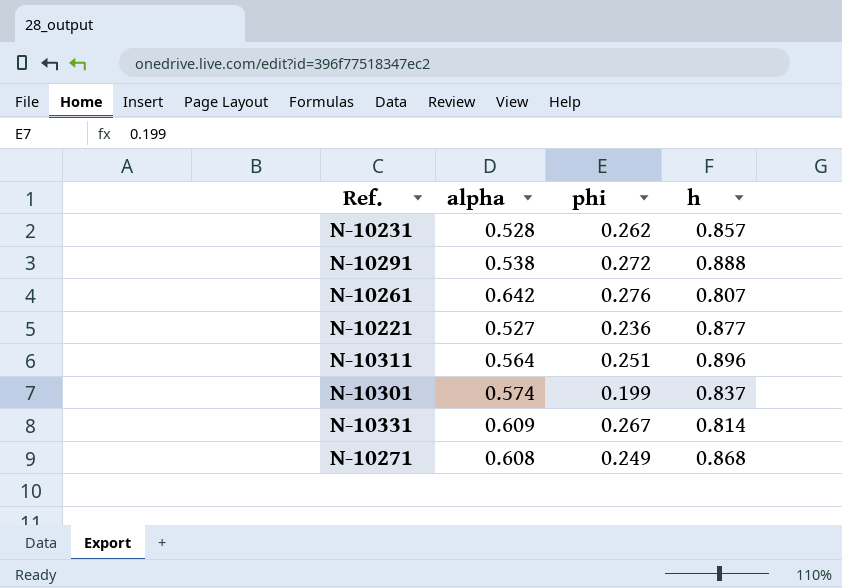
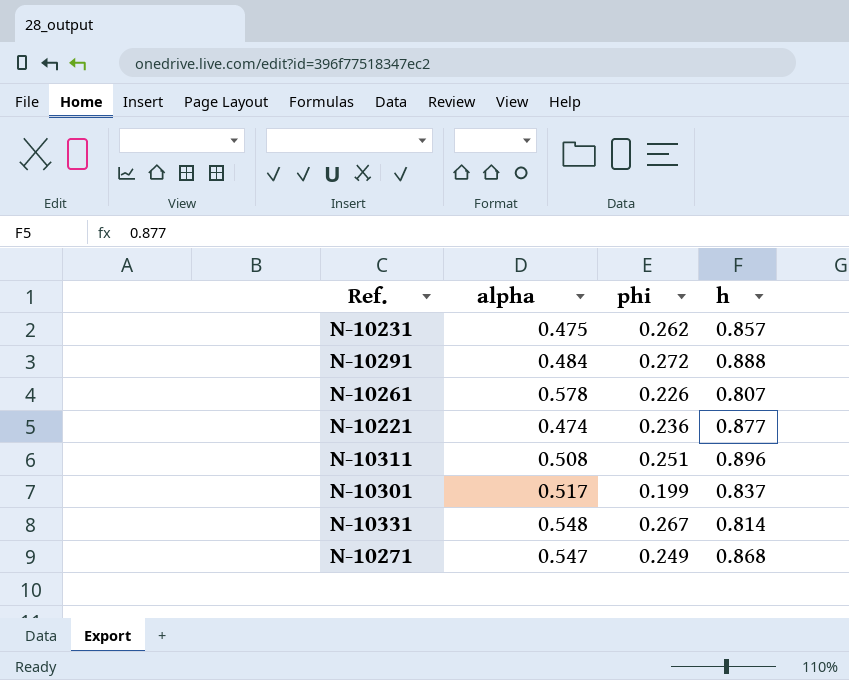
N-10231 | alpha: 0.528 -> 0.475
N-10291 | alpha: 0.538 -> 0.484
N-10261 | alpha: 0.642 -> 0.578
N-10261 | phi: 0.276 -> 0.226
N-10221 | alpha: 0.527 -> 0.474
N-10311 | alpha: 0.564 -> 0.508
N-10301 | alpha: 0.574 -> 0.517
N-10331 | alpha: 0.609 -> 0.548
N-10271 | alpha: 0.608 -> 0.547

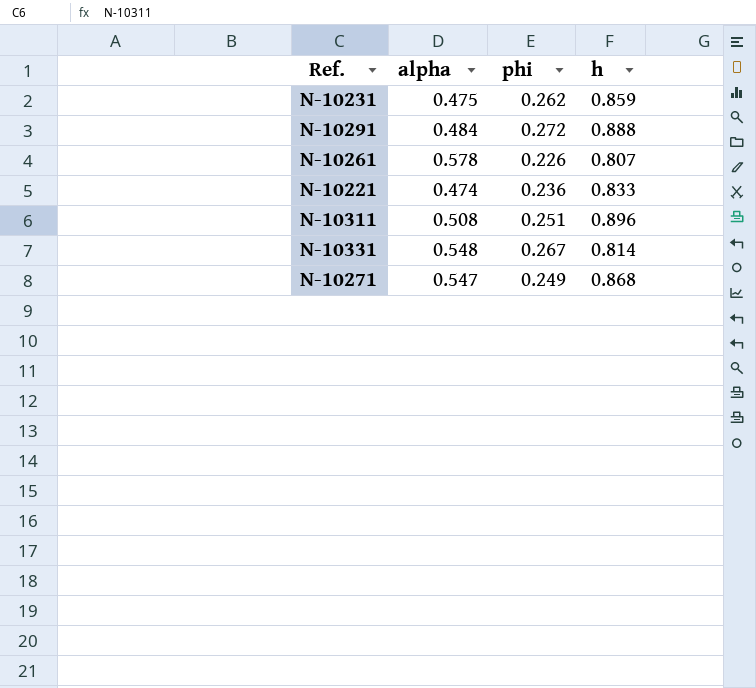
row N-10301: 0.517 | 0.199 | 0.837 -> none
N-10231 | h: 0.857 -> 0.859
N-10221 | h: 0.877 -> 0.833

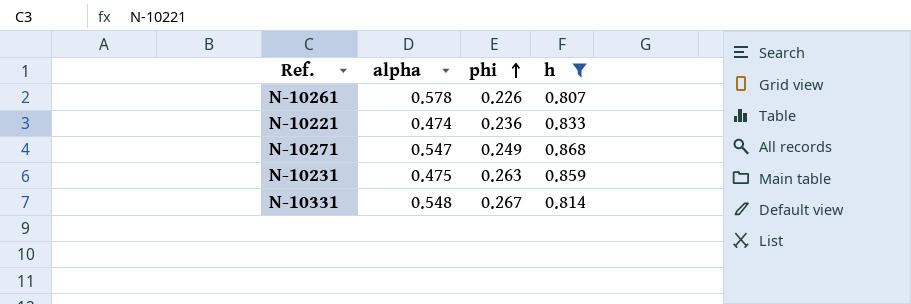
filter: none -> h <= 0.868
row order: none -> phi ascending
N-10231 | phi: 0.262 -> 0.263

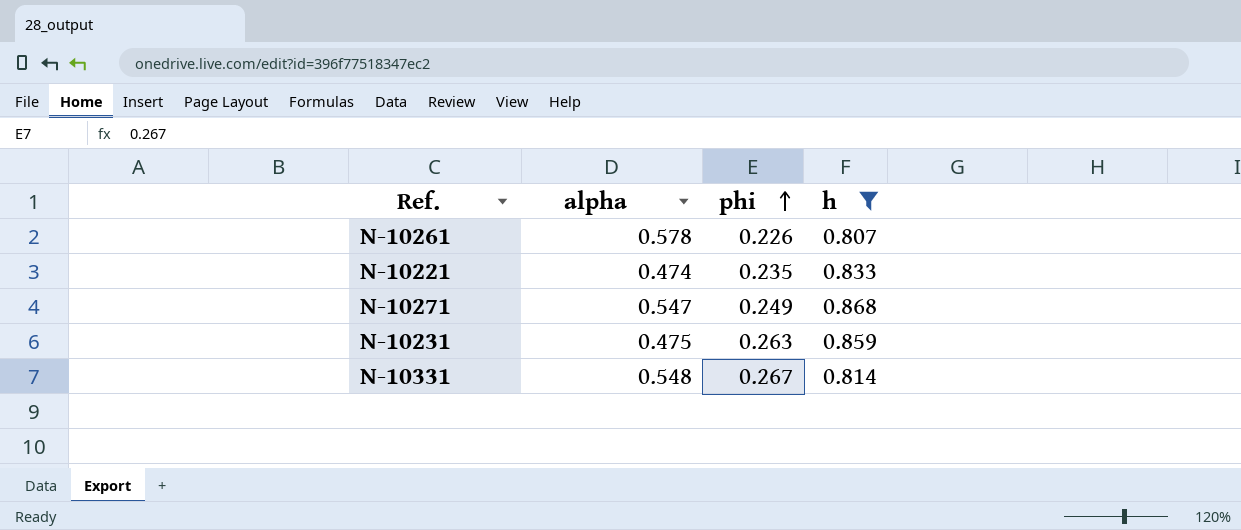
N-10221 | phi: 0.236 -> 0.235

